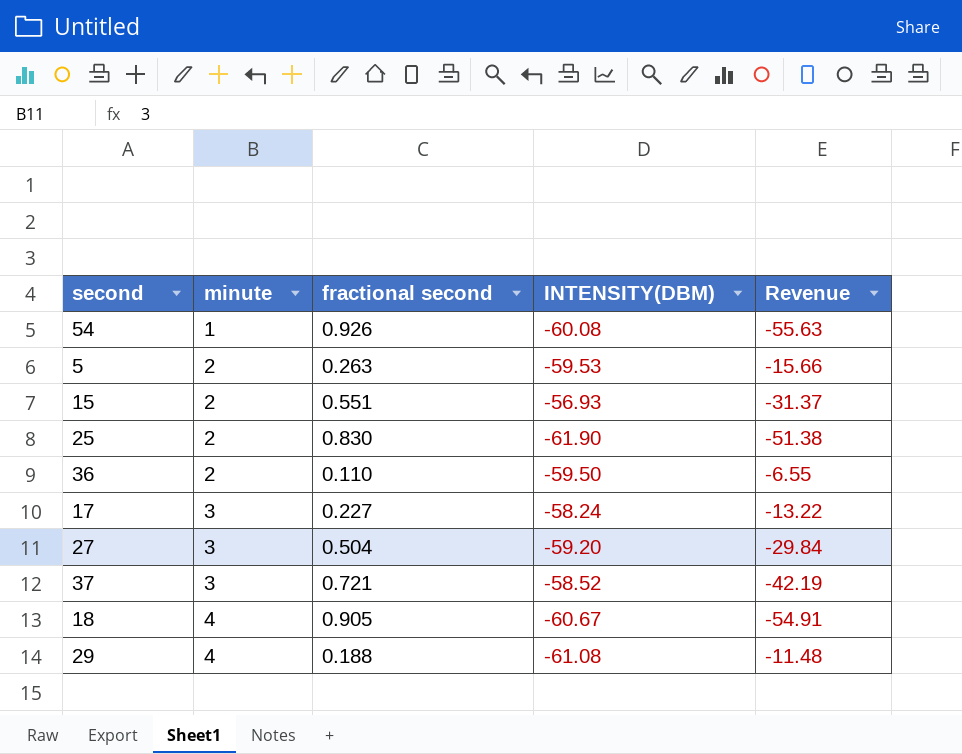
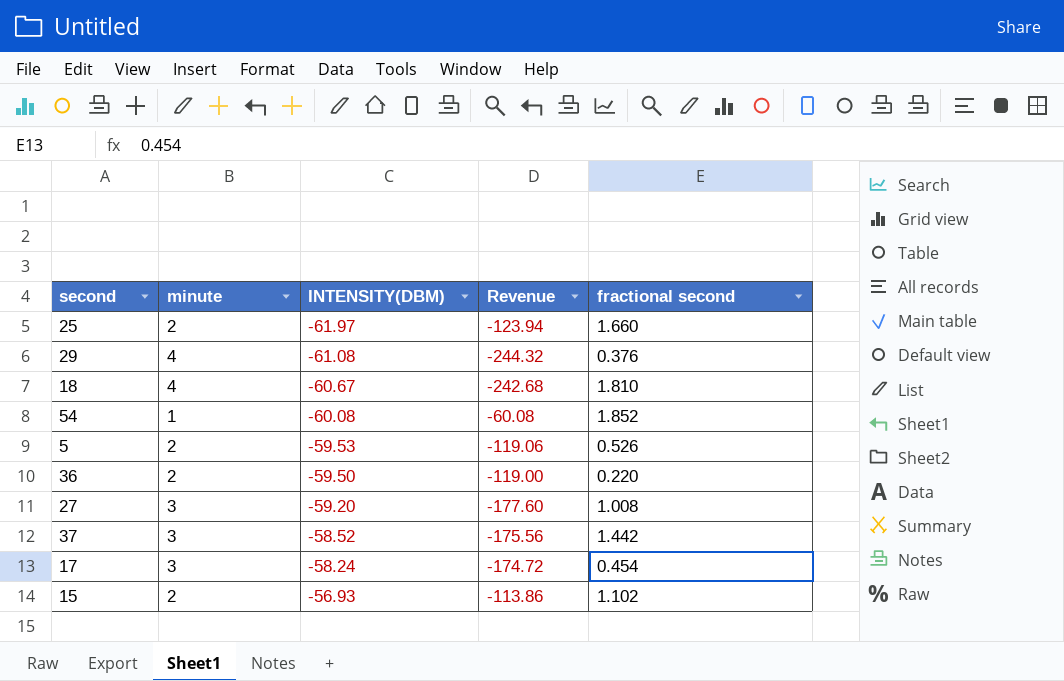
row order: minute ascending -> INTENSITY(DBM) ascending
column Revenue | formula: [fractional second] * [INTENSITY(DBM)] -> [minute] * [INTENSITY(DBM)]
column fractional second | position: 3 -> 5
25 | INTENSITY(DBM): -61.90 -> -61.97
25 | fractional second: 0.830 -> 1.660
29 | fractional second: 0.188 -> 0.376
18 | fractional second: 0.905 -> 1.810
54 | fractional second: 0.926 -> 1.852
5 | fractional second: 0.263 -> 0.526
36 | fractional second: 0.110 -> 0.220
27 | fractional second: 0.504 -> 1.008
37 | fractional second: 0.721 -> 1.442
17 | fractional second: 0.227 -> 0.454
15 | fractional second: 0.551 -> 1.102

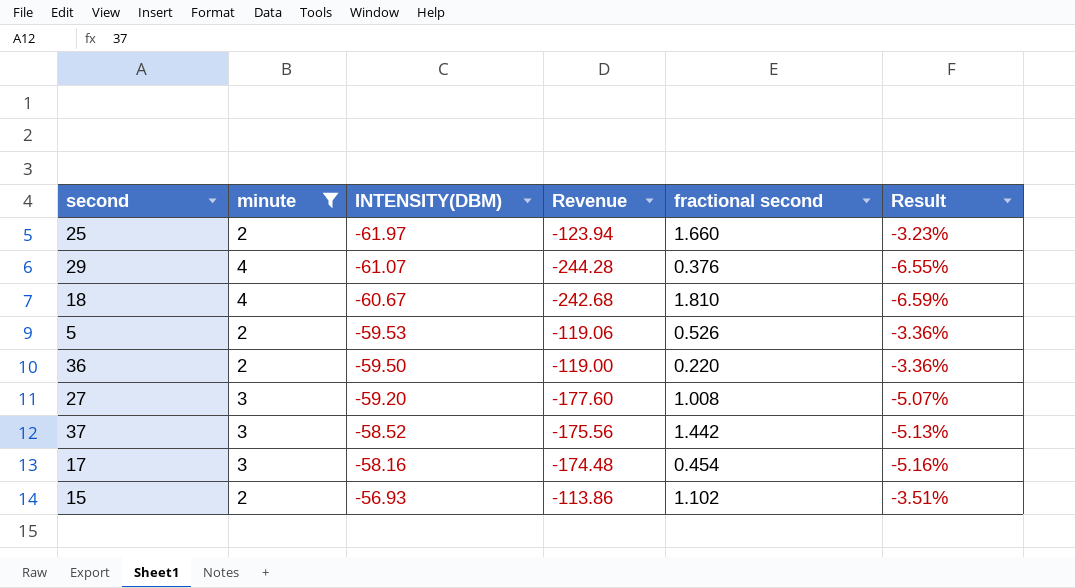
filter: none -> minute != 1
column Result | formula: none -> [minute] / [INTENSITY(DBM)]
29 | INTENSITY(DBM): -61.08 -> -61.07
29 | Revenue: -244.32 -> -244.28
17 | INTENSITY(DBM): -58.24 -> -58.16
17 | Revenue: -174.72 -> -174.48

